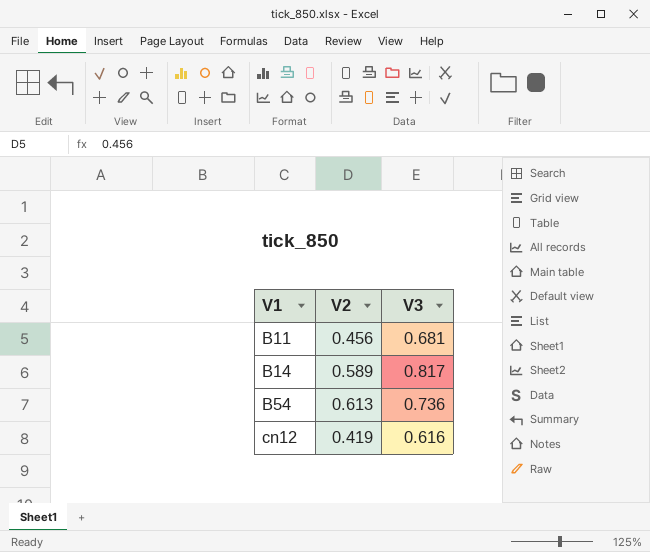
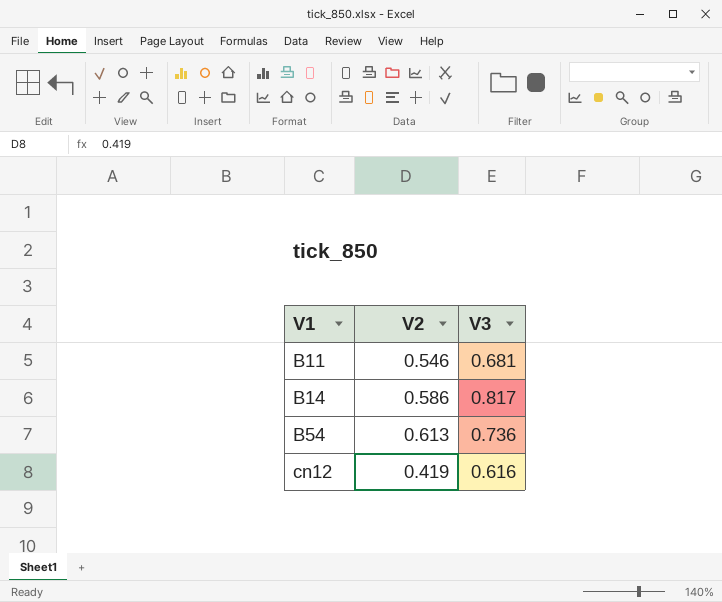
B11 | V2: 0.456 -> 0.546
B14 | V2: 0.589 -> 0.586

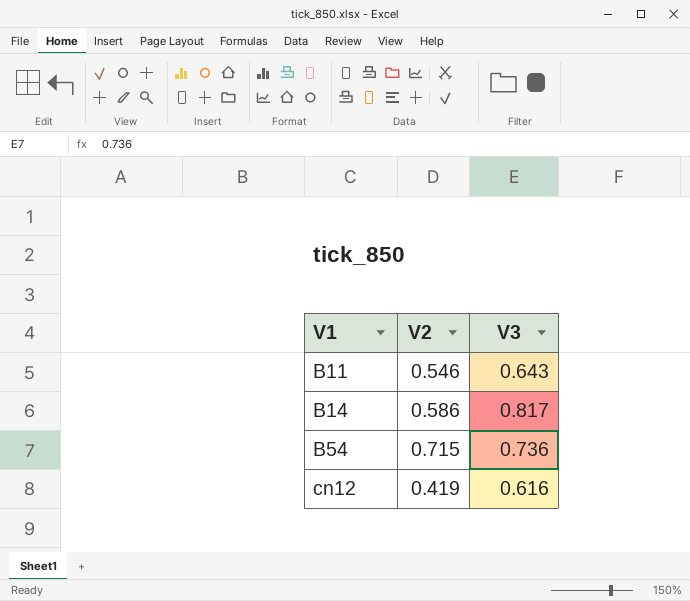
B11 | V3: 0.681 -> 0.643
B54 | V2: 0.613 -> 0.715

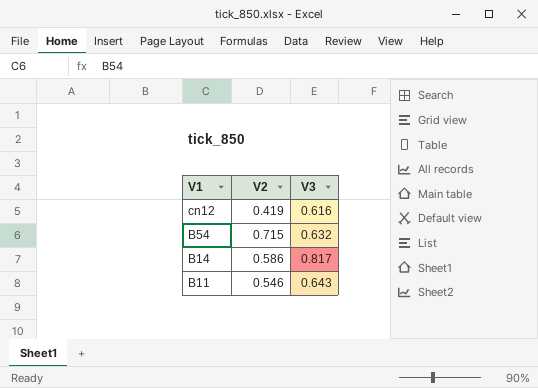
row order: V1 ascending -> V1 descending
B54 | V3: 0.736 -> 0.632

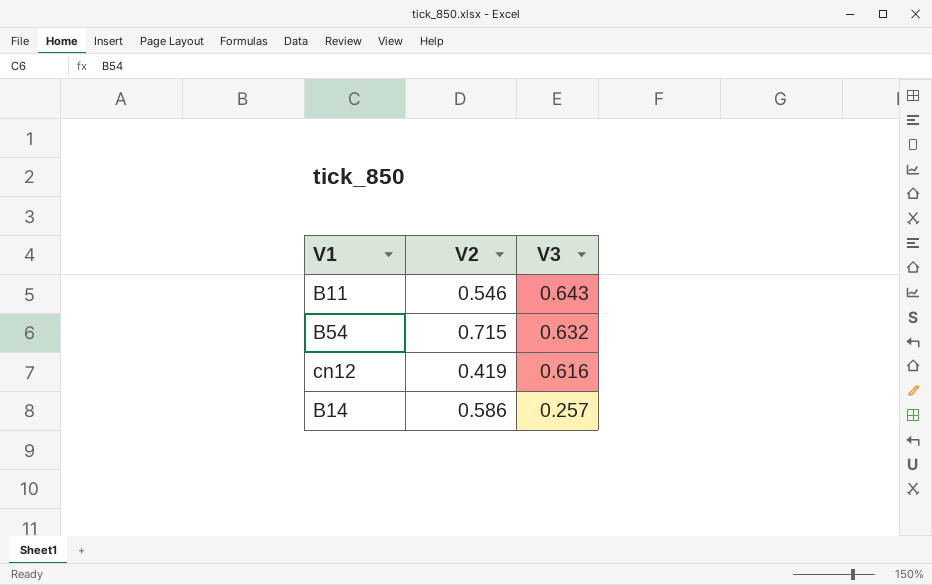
row order: V1 descending -> V3 descending
B14 | V3: 0.817 -> 0.257

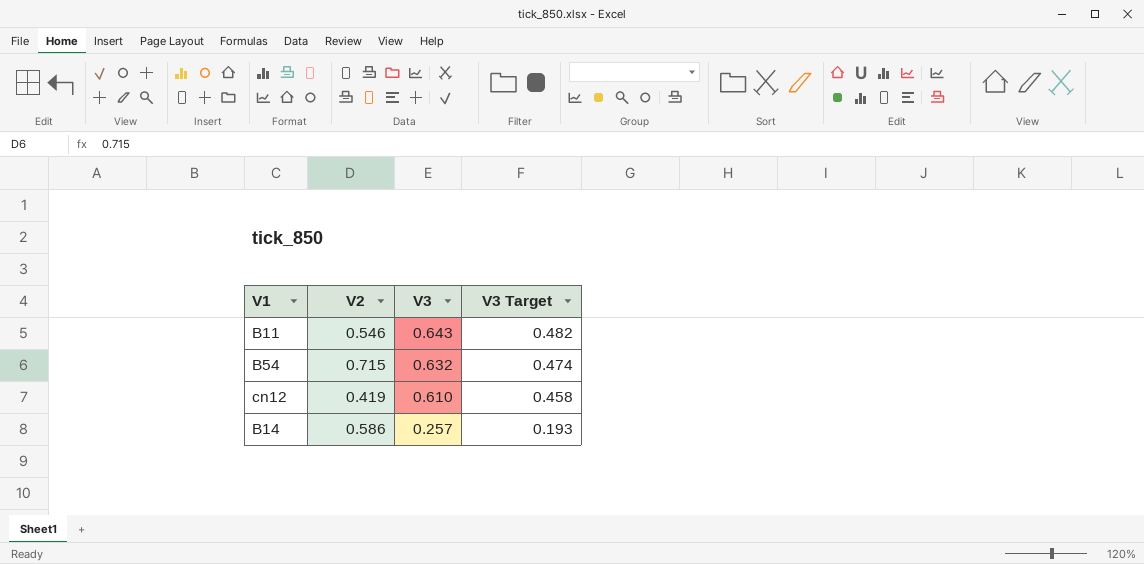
column V3 Target | formula: none -> [V3] * 0.75
cn12 | V3: 0.616 -> 0.610

